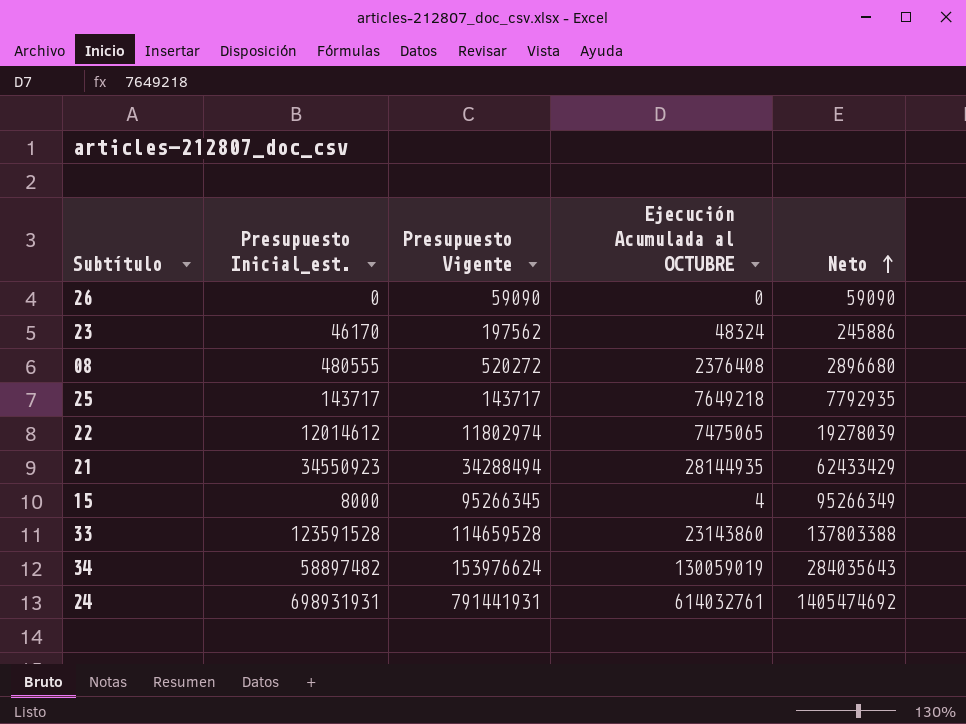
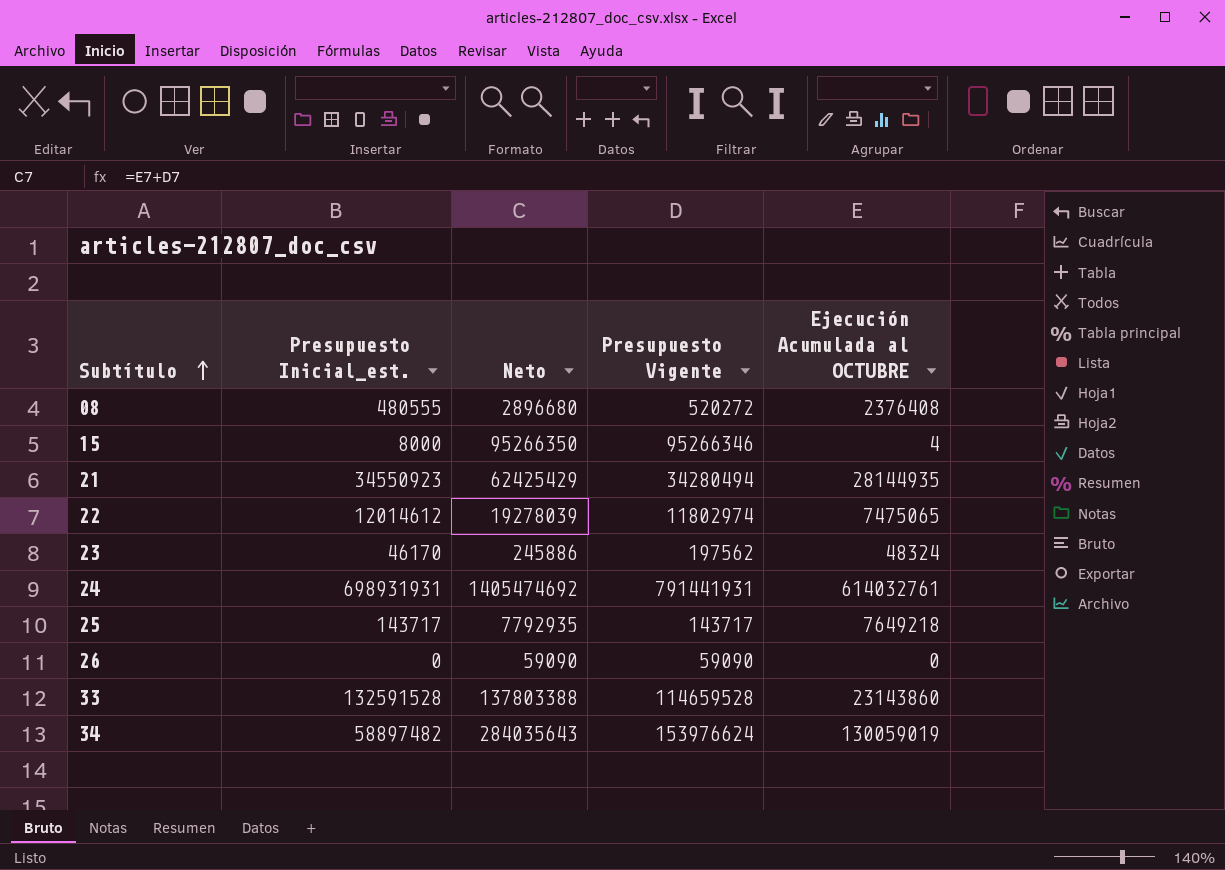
row order: Neto ascending -> Subtítulo ascending
column Neto | position: 5 -> 3
15 | Neto: 95266349 -> 95266350
15 | Presupuesto Vigente: 95266345 -> 95266346
21 | Neto: 62433429 -> 62425429
21 | Presupuesto Vigente: 34288494 -> 34280494
33 | Presupuesto Inicial_est.: 123591528 -> 132591528

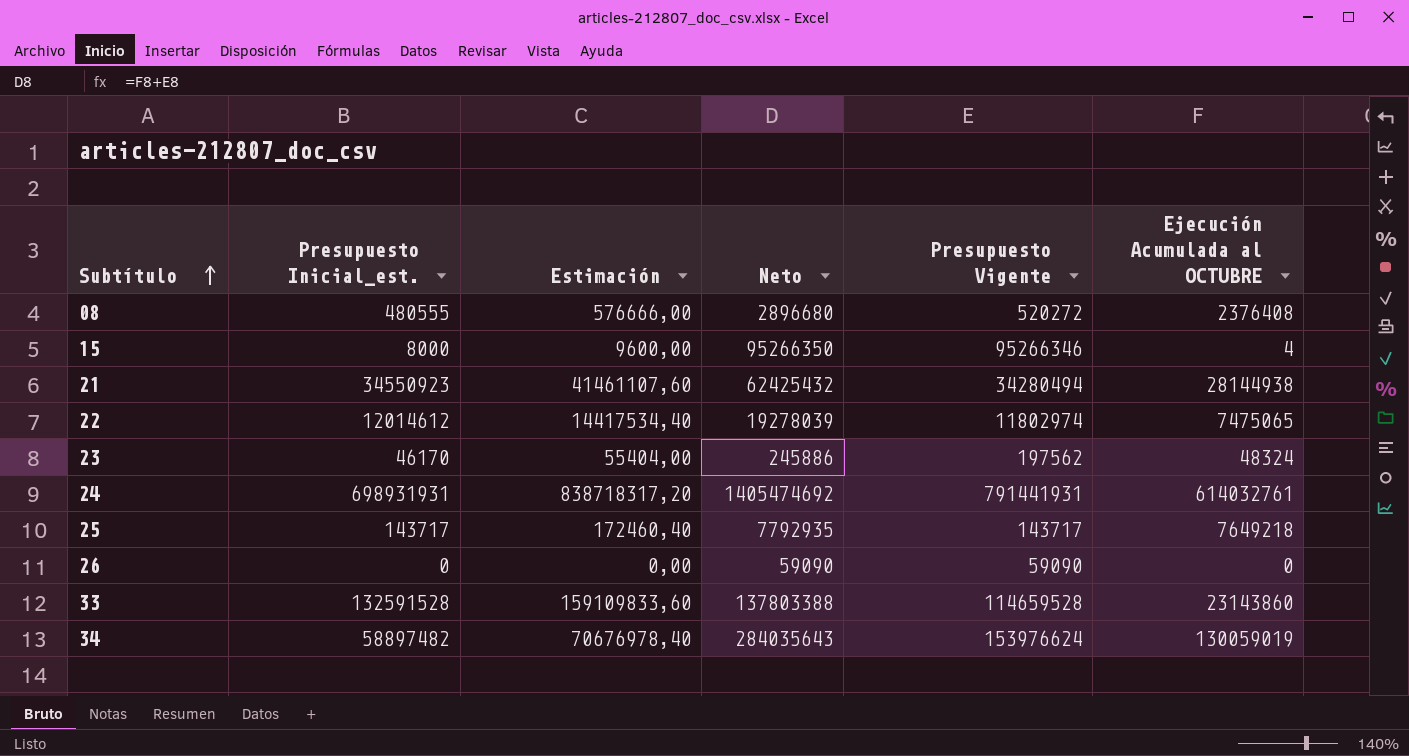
column Estimación | formula: none -> [Presupuesto Inicial_est.] * 1,2
21 | Neto: 62425429 -> 62425432
21 | Ejecución Acumulada al OCTUBRE: 28144935 -> 28144938

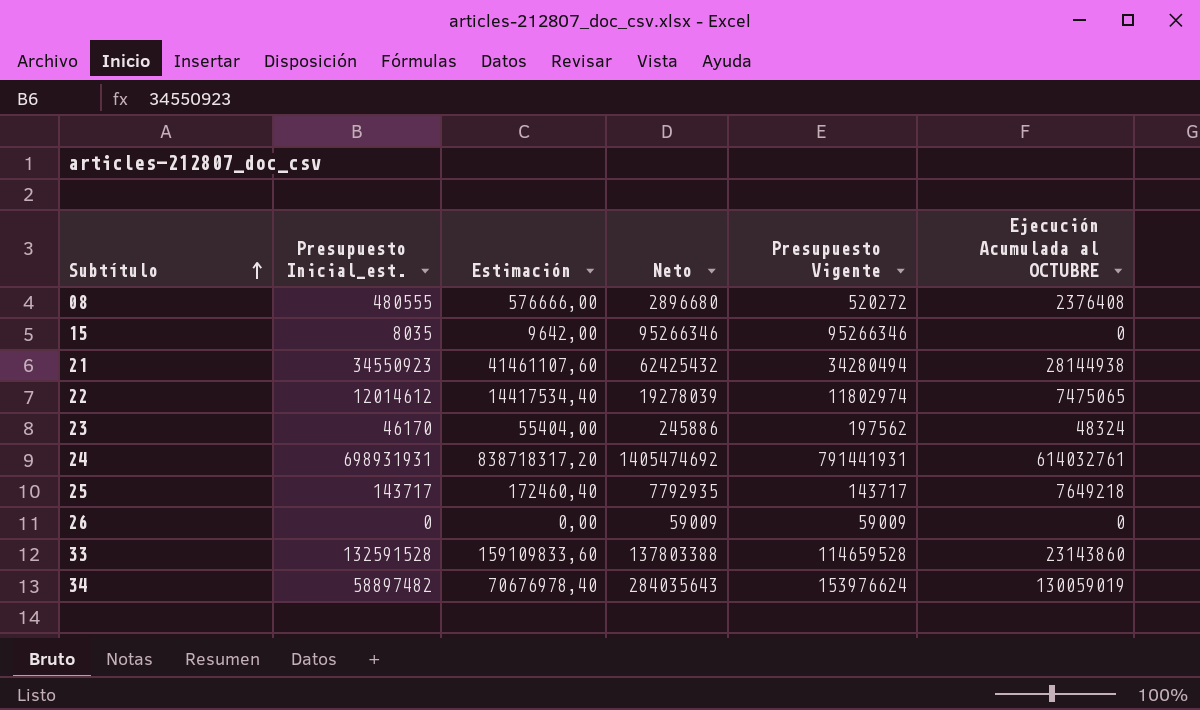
15 | Presupuesto Inicial_est.: 8000 -> 8035
15 | Estimación: 9600,00 -> 9642,00
15 | Neto: 95266350 -> 95266346
15 | Ejecución Acumulada al OCTUBRE: 4 -> 0
26 | Neto: 59090 -> 59009
26 | Presupuesto Vigente: 59090 -> 59009

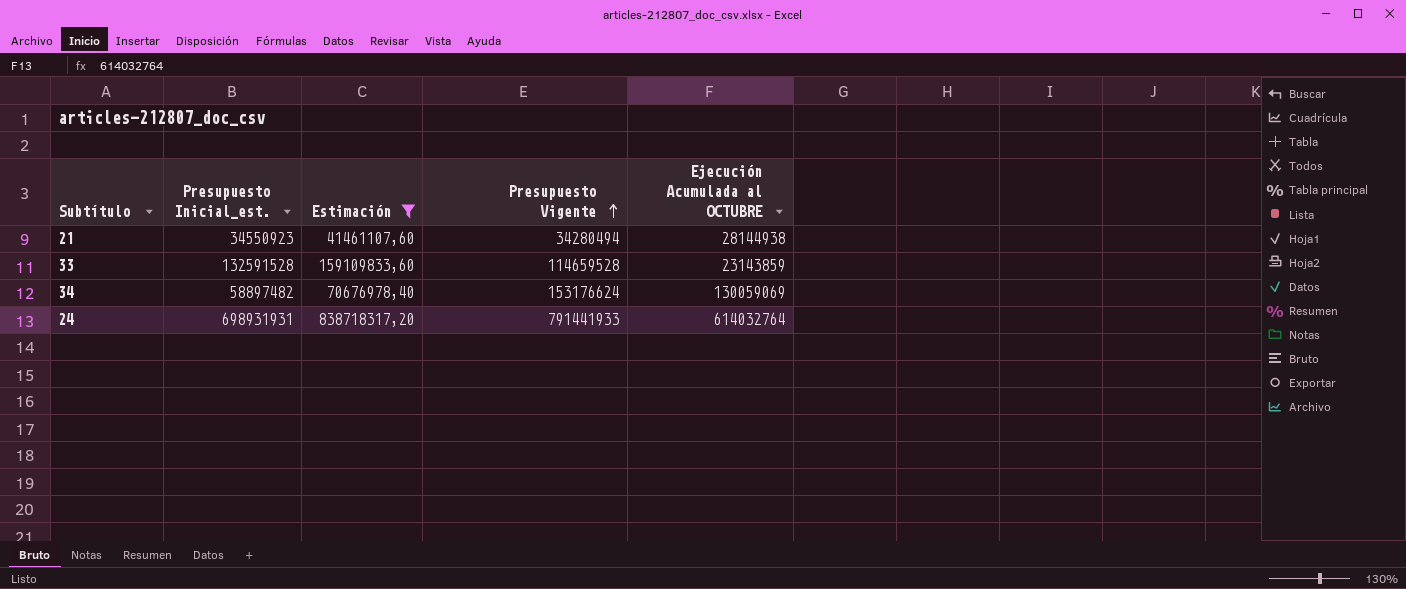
filter: none -> Estimación >= 41461107,60
row order: Subtítulo ascending -> Presupuesto Vigente ascending
column Neto | formula: [Presupuesto Vigente] + [Ejecución Acumulada al OCTUBRE] -> none
33 | Ejecución Acumulada al OCTUBRE: 23143860 -> 23143859
34 | Presupuesto Vigente: 153976624 -> 153176624
34 | Ejecución Acumulada al OCTUBRE: 130059019 -> 130059069
24 | Presupuesto Vigente: 791441931 -> 791441933
24 | Ejecución Acumulada al OCTUBRE: 614032761 -> 614032764

